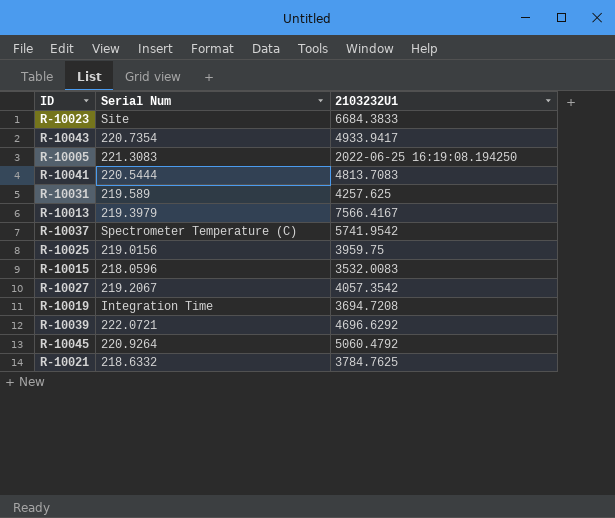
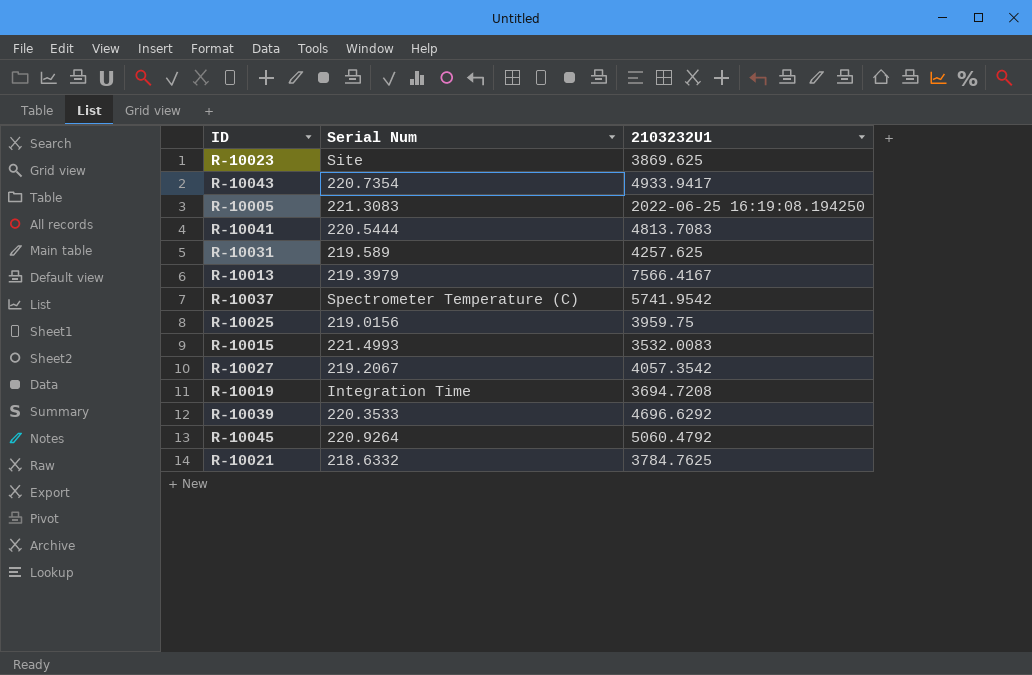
R-10023 | 2103232U1: 6684.3833 -> 3869.625
R-10015 | Serial Num: 218.0596 -> 221.4993
R-10039 | Serial Num: 222.0721 -> 220.3533

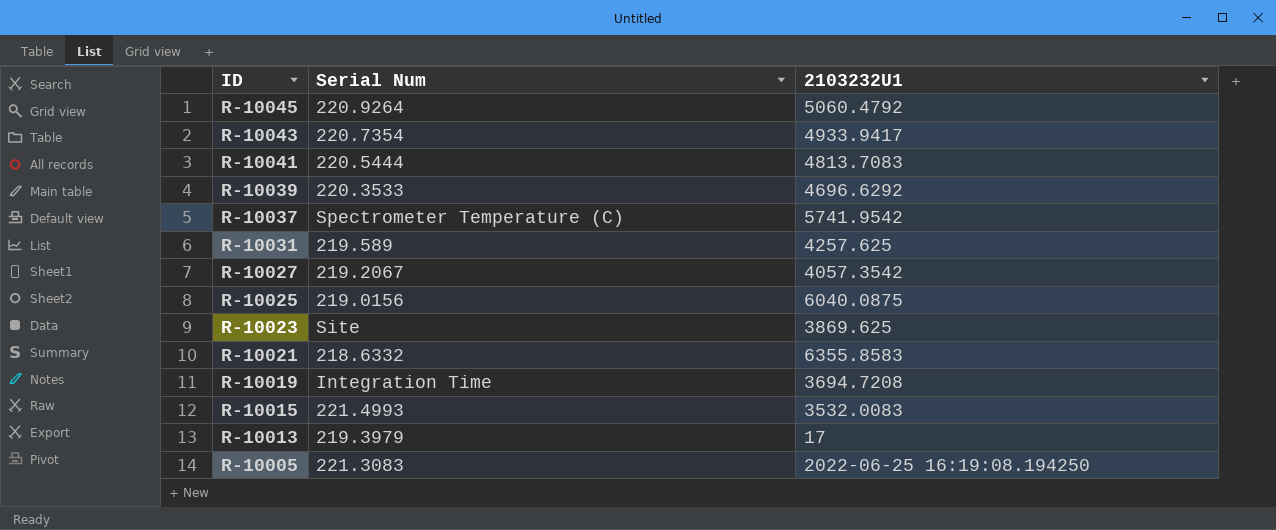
row order: none -> ID descending
R-10025 | 2103232U1: 3959.75 -> 6040.0875
R-10021 | 2103232U1: 3784.7625 -> 6355.8583
R-10013 | 2103232U1: 7566.4167 -> 17

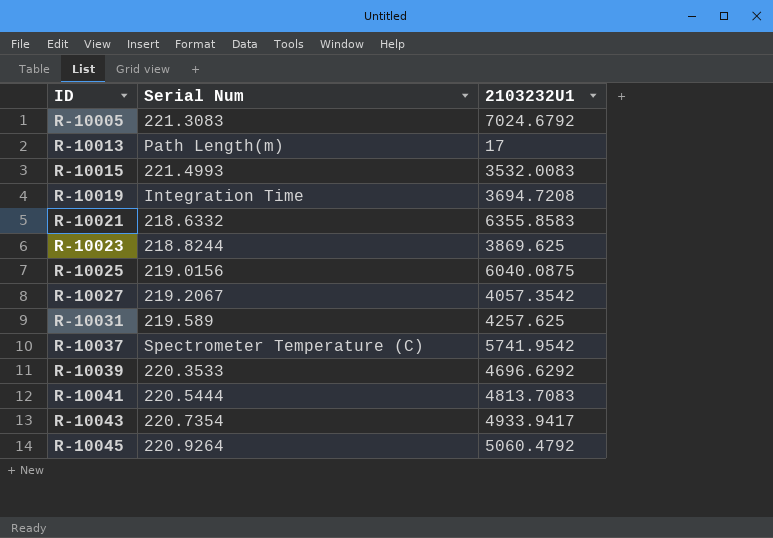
row order: ID descending -> ID ascending
R-10005 | 2103232U1: 2022-06-25 16:19:08.194250 -> 7024.6792
R-10013 | Serial Num: 219.3979 -> Path Length(m)
R-10023 | Serial Num: Site -> 218.8244

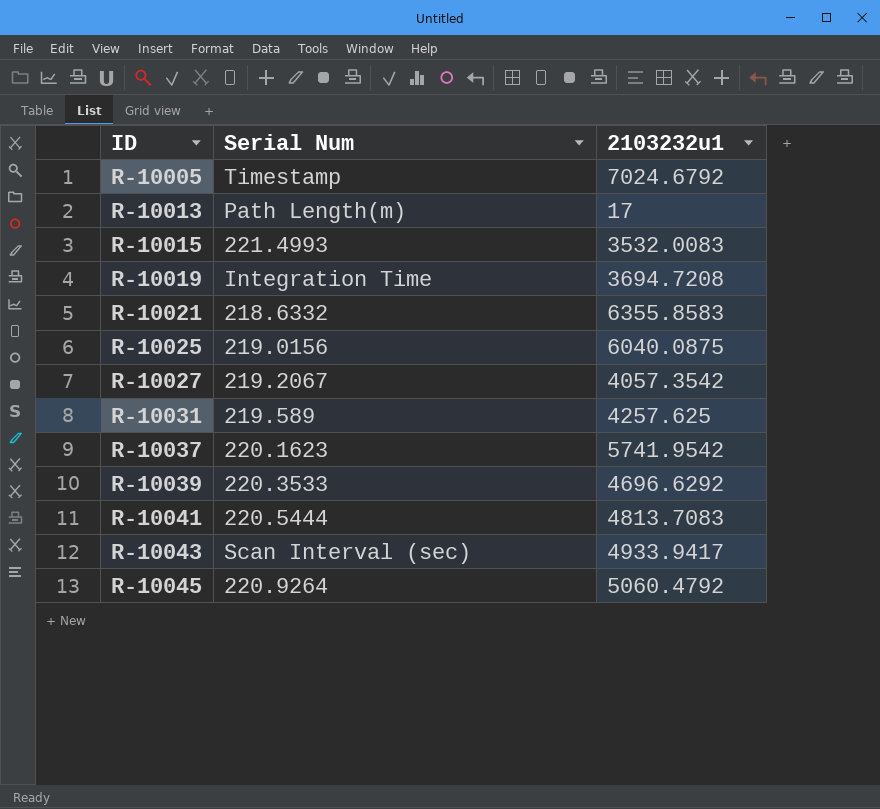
column name: 2103232U1 -> 2103232u1
row R-10023: 218.8244 | 3869.625 -> none
R-10005 | Serial Num: 221.3083 -> Timestamp
R-10037 | Serial Num: Spectrometer Temperature (C) -> 220.1623
R-10043 | Serial Num: 220.7354 -> Scan Interval (sec)

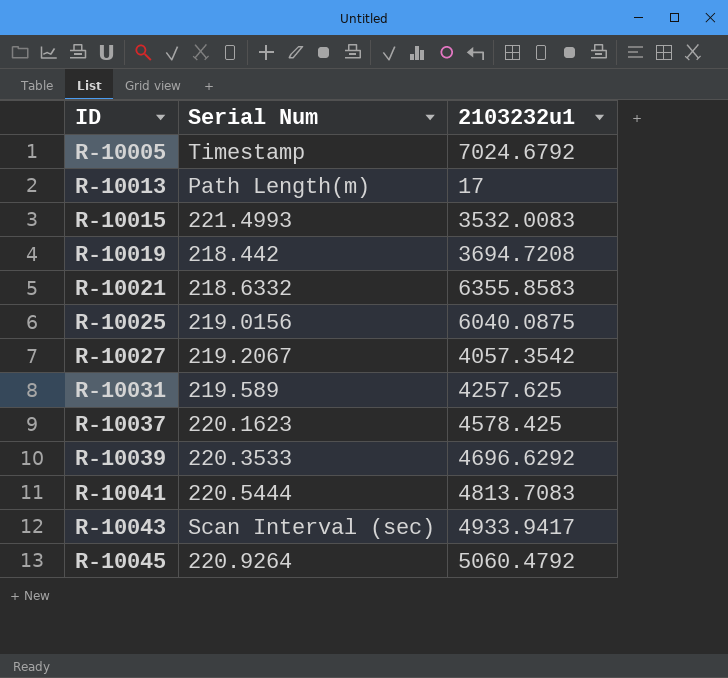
R-10019 | Serial Num: Integration Time -> 218.442
R-10037 | 2103232u1: 5741.9542 -> 4578.425

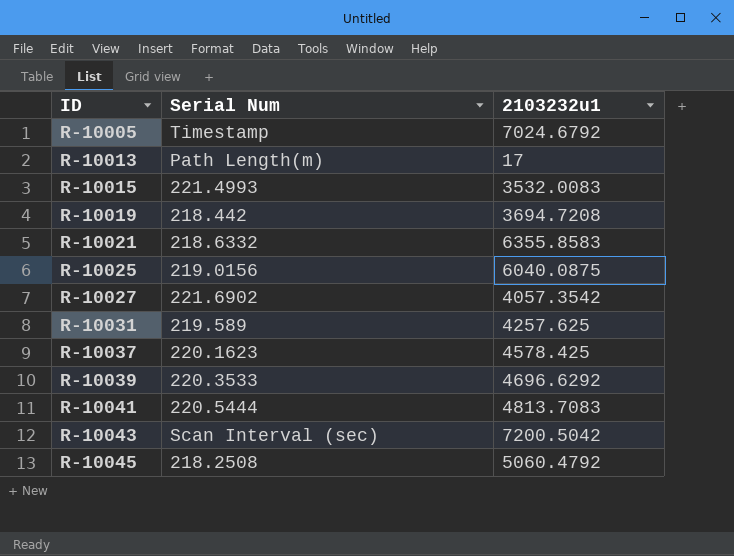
R-10027 | Serial Num: 219.2067 -> 221.6902
R-10043 | 2103232u1: 4933.9417 -> 7200.5042
R-10045 | Serial Num: 220.9264 -> 218.2508

